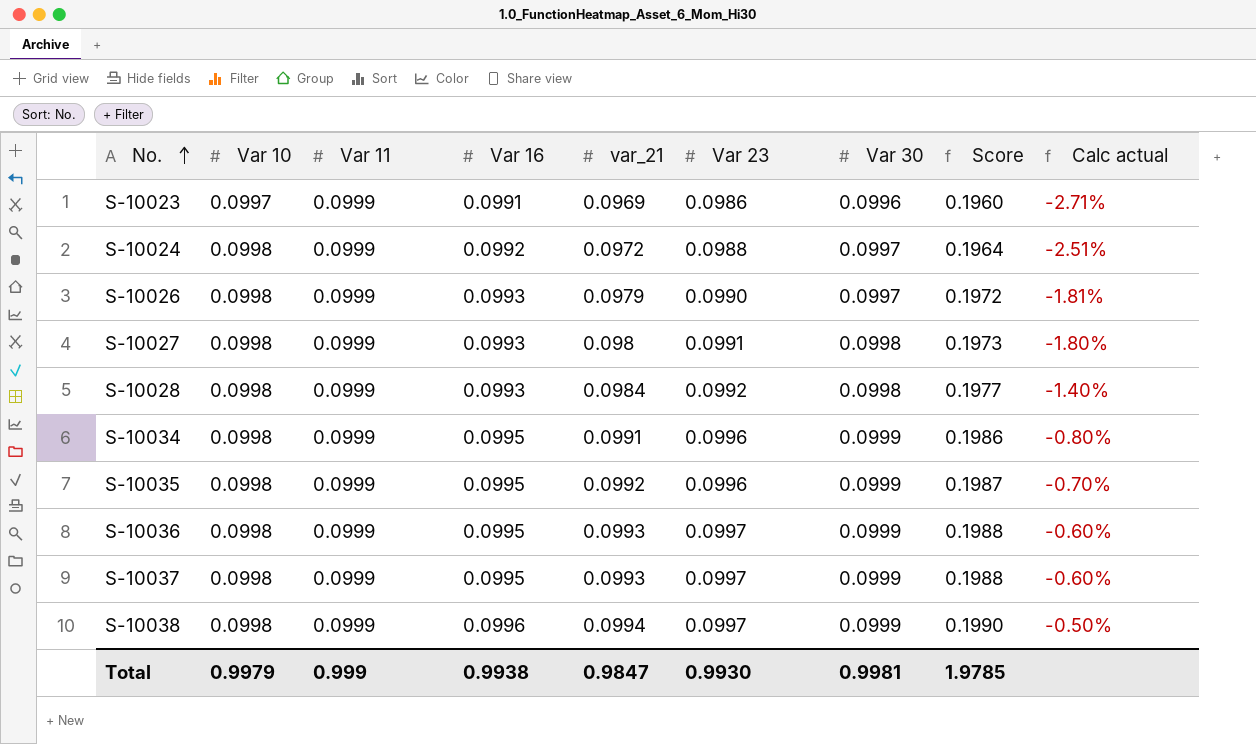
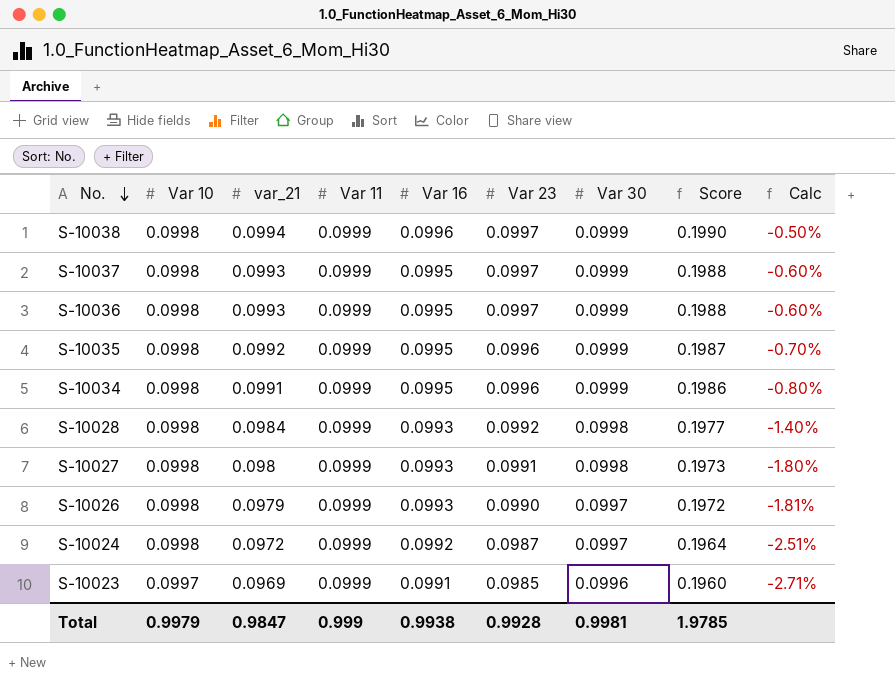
row order: No. ascending -> No. descending
column var_21 | position: 5 -> 3
column name: Calc actual -> Calc
S-10024 | Var 23: 0.0988 -> 0.0987
S-10023 | Var 23: 0.0986 -> 0.0985
Total | Var 23: 0.9930 -> 0.9928

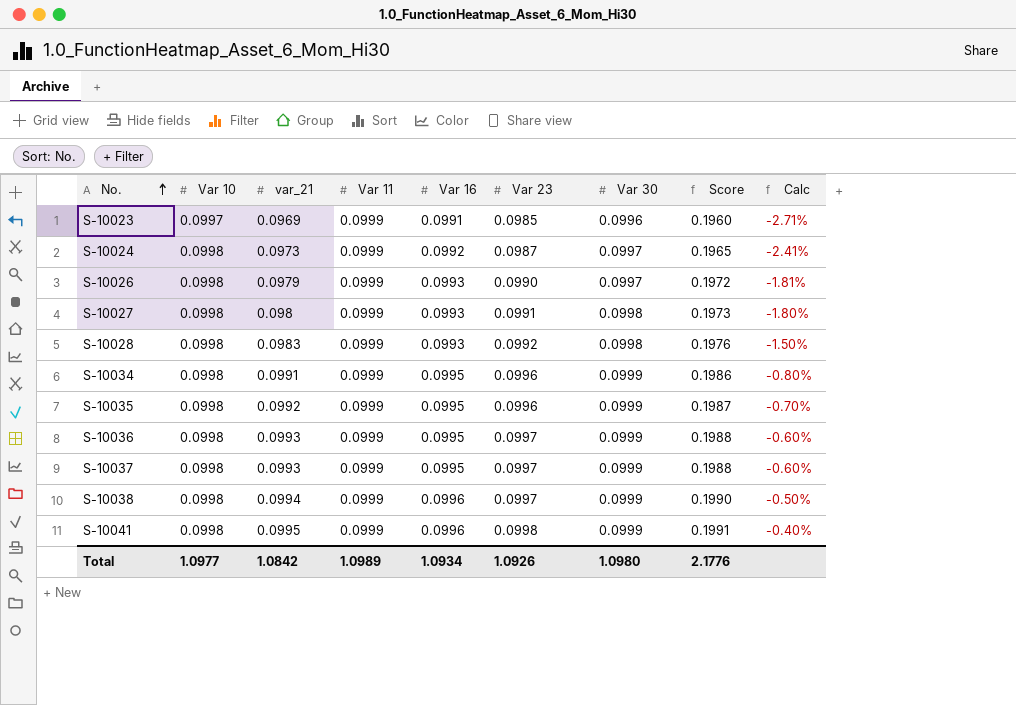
row order: No. descending -> No. ascending
S-10024 | var_21: 0.0972 -> 0.0973
S-10024 | Score: 0.1964 -> 0.1965
S-10024 | Calc: -2.51% -> -2.41%
S-10028 | var_21: 0.0984 -> 0.0983
S-10028 | Score: 0.1977 -> 0.1976
S-10028 | Calc: -1.40% -> -1.50%
row S-10041: none -> 0.0998 | 0.0995 | 0.0999 | 0.0996 | 0.0998 | 0.0999 | 0.1991 | -0.40%
Total | Var 10: 0.9979 -> 1.0977
Total | var_21: 0.9847 -> 1.0842
Total | Var 11: 0.999 -> 1.0989
Total | Var 16: 0.9938 -> 1.0934
Total | Var 23: 0.9928 -> 1.0926
Total | Var 30: 0.9981 -> 1.0980
Total | Score: 1.9785 -> 2.1776

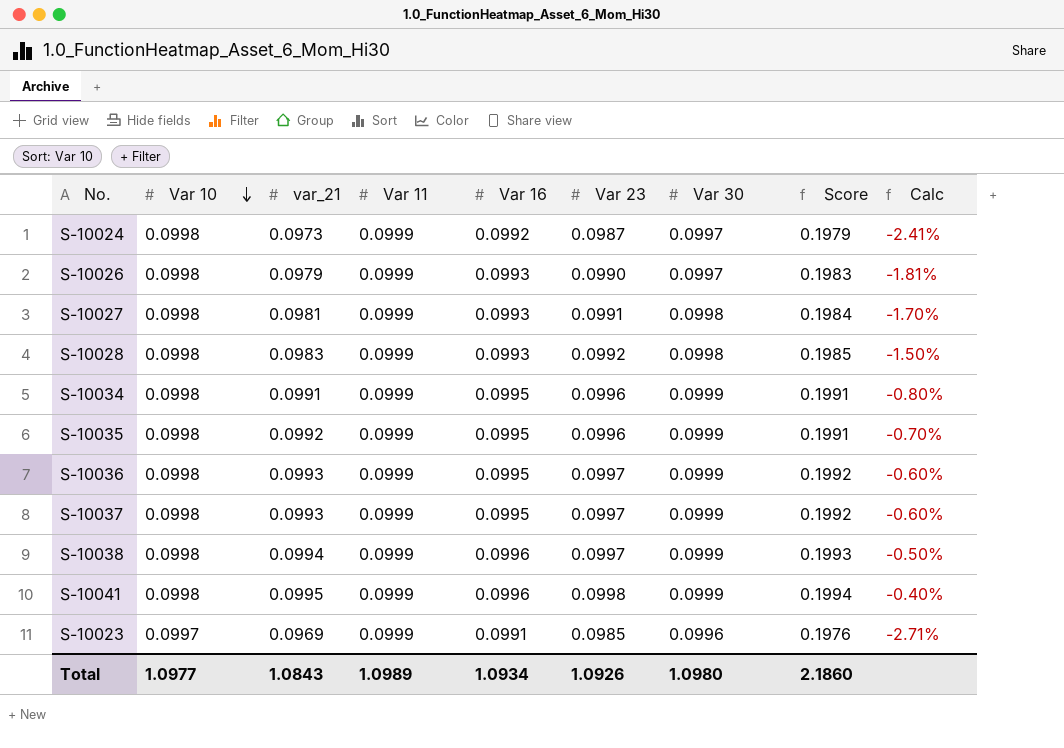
row order: No. ascending -> Var 10 descending
column Score | formula: [var_21] + [Var 16] -> [Var 16] + [Var 23]
S-10027 | var_21: 0.098 -> 0.0981
S-10027 | Calc: -1.80% -> -1.70%
Total | var_21: 1.0842 -> 1.0843
Total | Score: 2.1776 -> 2.1860

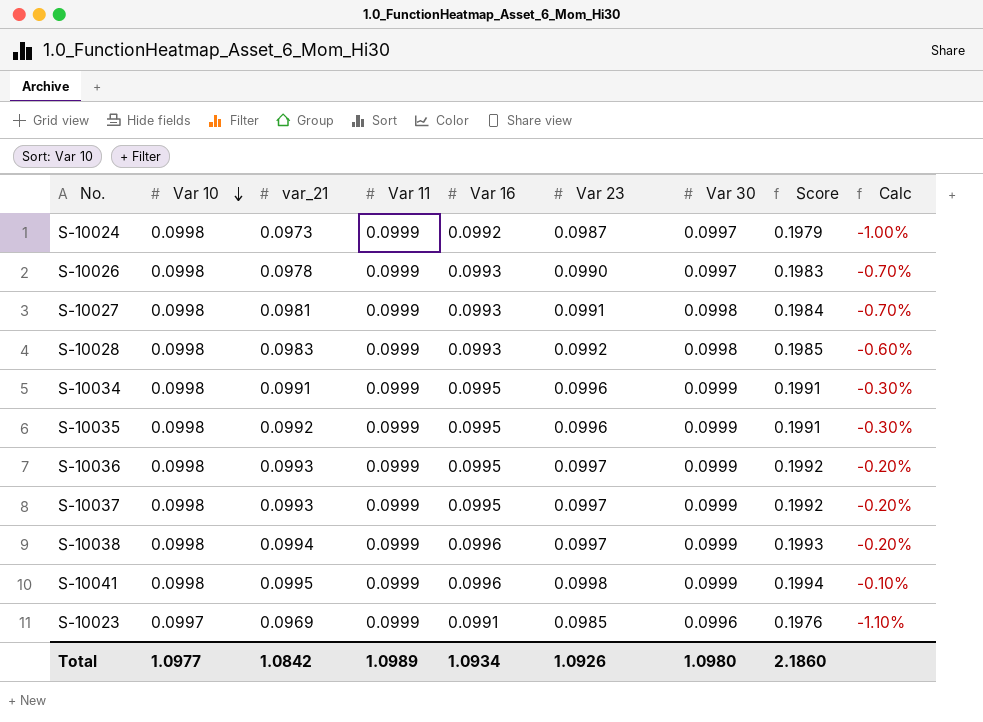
column Calc | formula: ([var_21] - [Var 30]) / [Var 30] -> ([Var 23] - [Var 30]) / [Var 30]
S-10026 | var_21: 0.0979 -> 0.0978
Total | var_21: 1.0843 -> 1.0842

